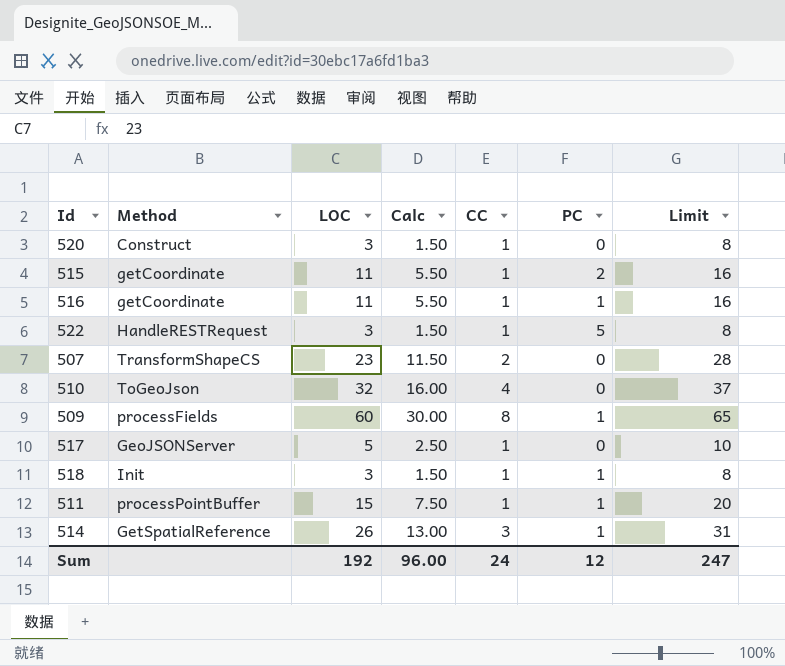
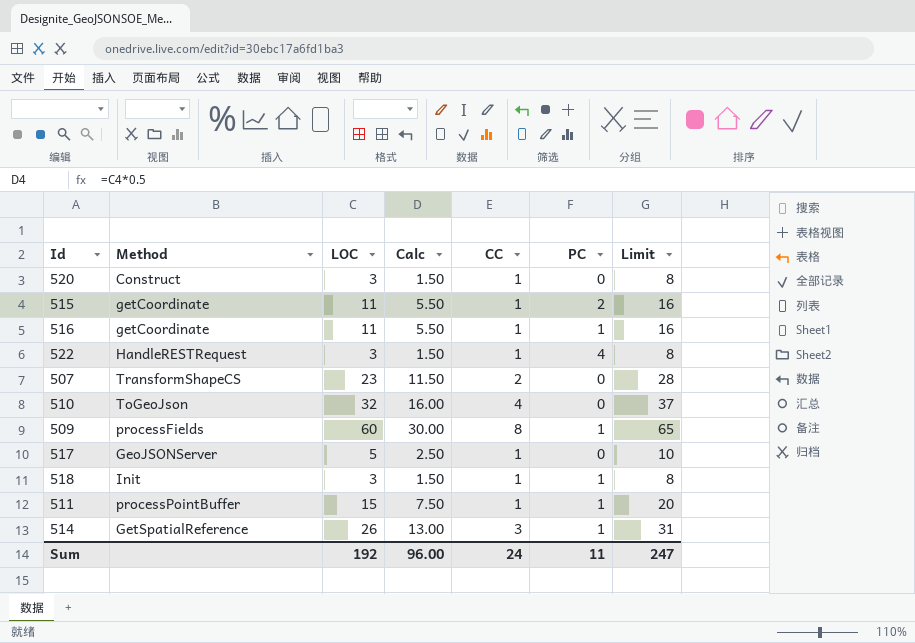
522 | PC: 5 -> 4
Sum | PC: 12 -> 11

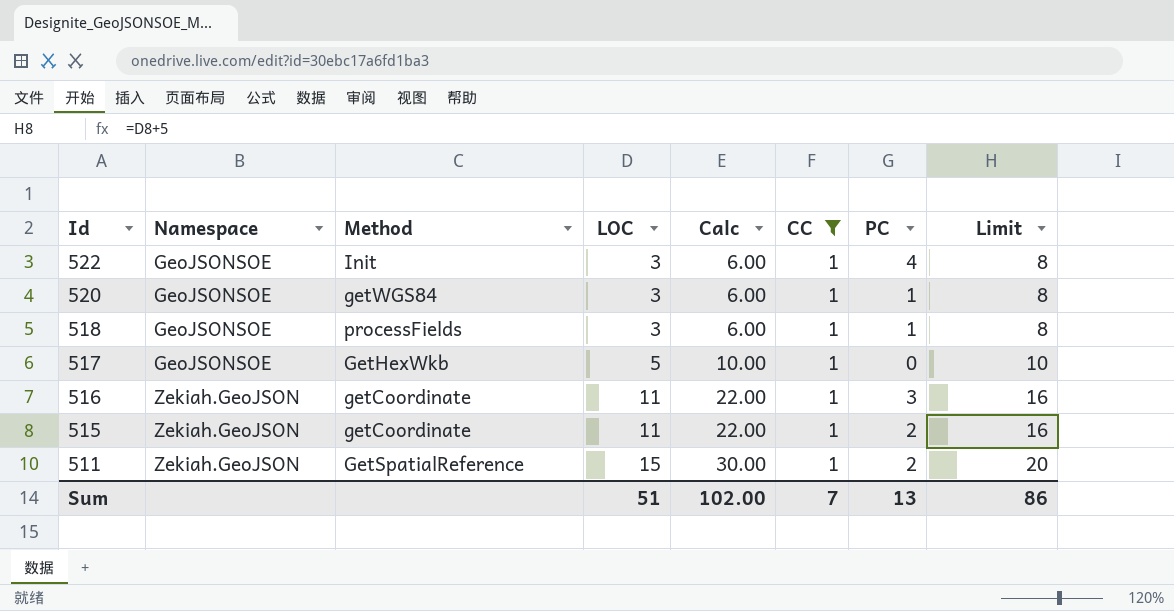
filter: none -> CC = 1
row order: none -> Id descending
column Namespace | position: none -> 2
column Calc | formula: [LOC] * 0.5 -> [LOC] * 2
522 | Method: HandleRESTRequest -> Init
520 | Method: Construct -> getWGS84
520 | PC: 0 -> 1
518 | Method: Init -> processFields
517 | Method: GeoJSONServer -> GetHexWkb
516 | PC: 1 -> 3
511 | Method: processPointBuffer -> GetSpatialReference
511 | PC: 1 -> 2
Sum | LOC: 192 -> 51
Sum | Calc: 96.00 -> 102.00
Sum | CC: 24 -> 7
Sum | PC: 11 -> 13
Sum | Limit: 247 -> 86

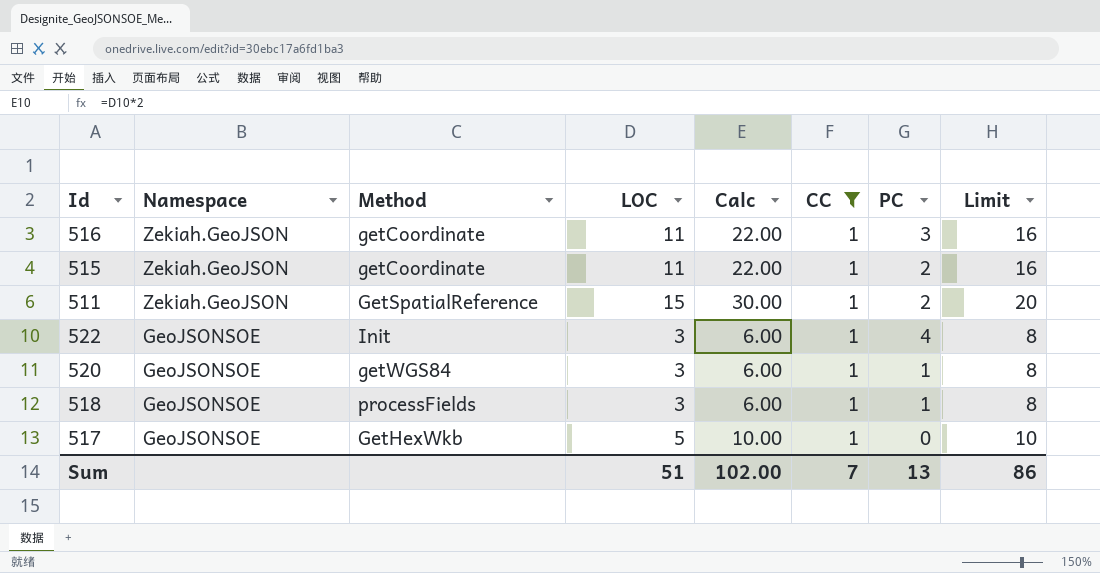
row order: Id descending -> Namespace descending

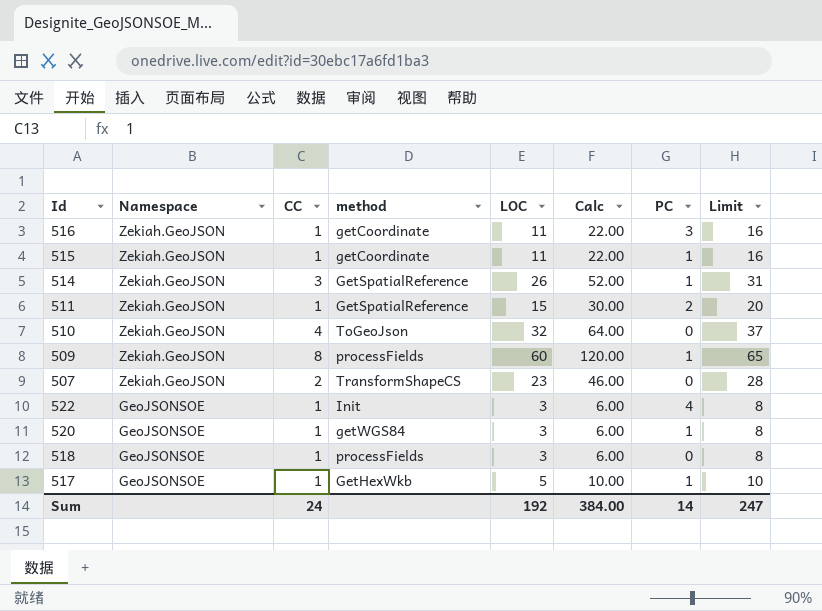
filter: CC = 1 -> none
column CC | position: 6 -> 3
column name: Method -> method
515 | PC: 2 -> 1
518 | PC: 1 -> 0
517 | PC: 0 -> 1
Sum | CC: 7 -> 24
Sum | LOC: 51 -> 192
Sum | Calc: 102.00 -> 384.00
Sum | PC: 13 -> 14
Sum | Limit: 86 -> 247

